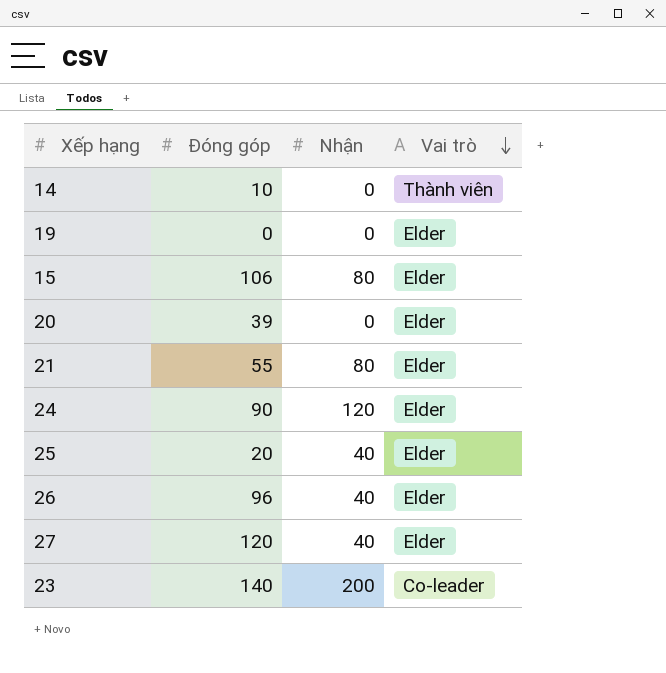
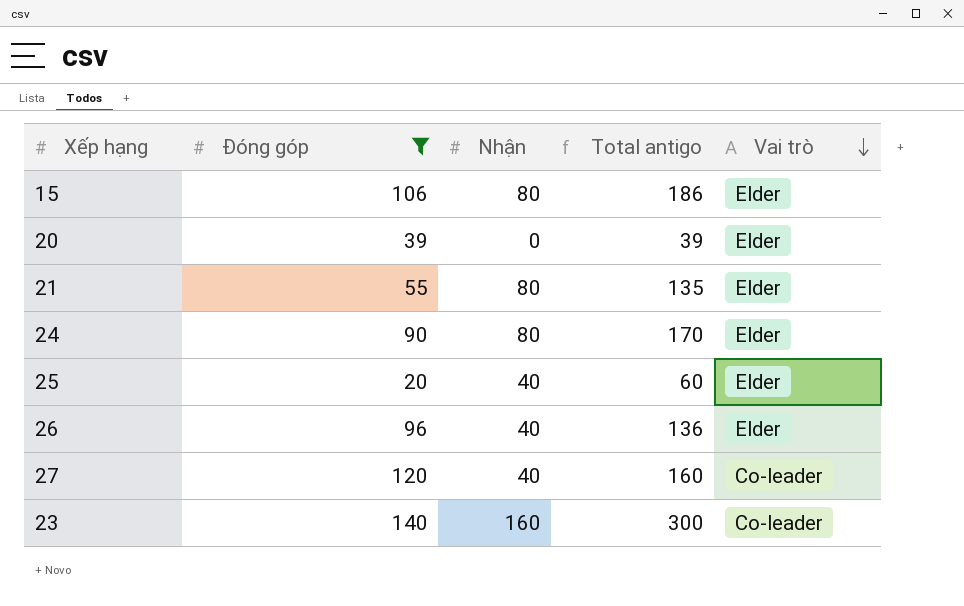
filter: none -> Đóng góp >= 20
column Total antigo | formula: none -> [Đóng góp] + [Nhận]
24 | Nhận: 120 -> 80
27 | Vai trò: Elder -> Co-leader
23 | Nhận: 200 -> 160

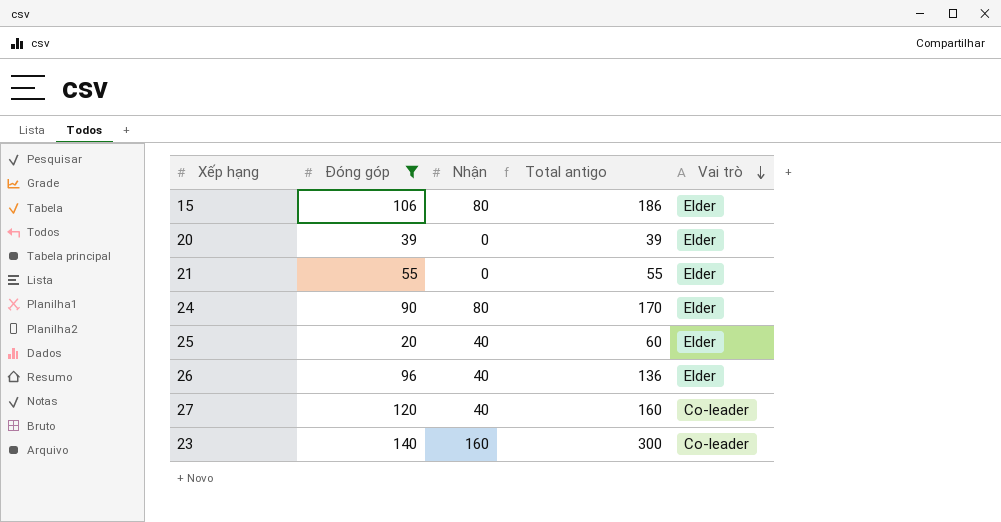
21 | Nhận: 80 -> 0
21 | Total antigo: 135 -> 55

